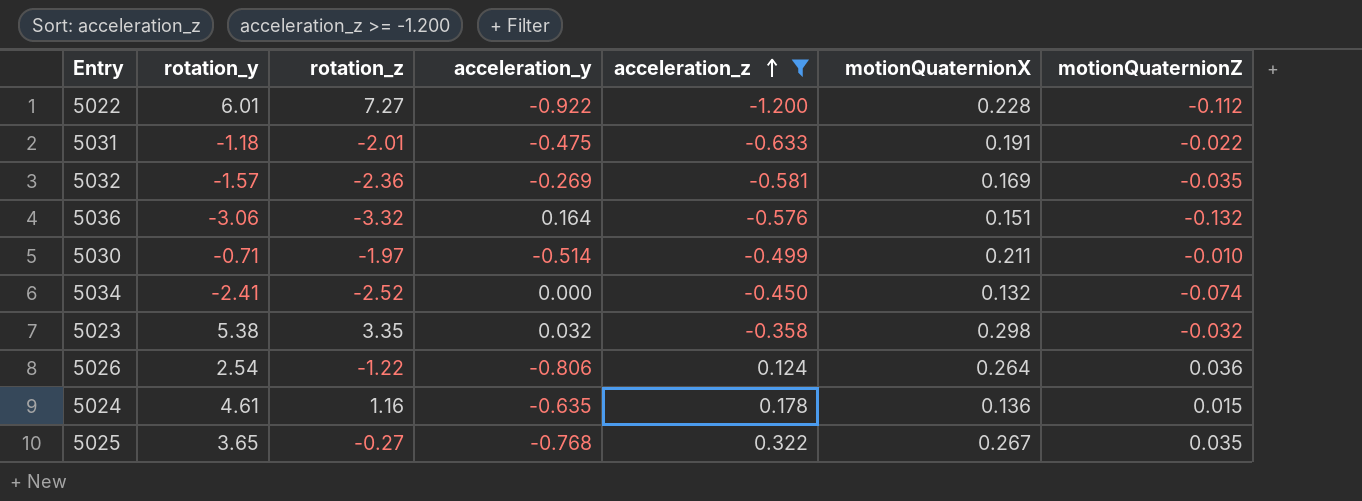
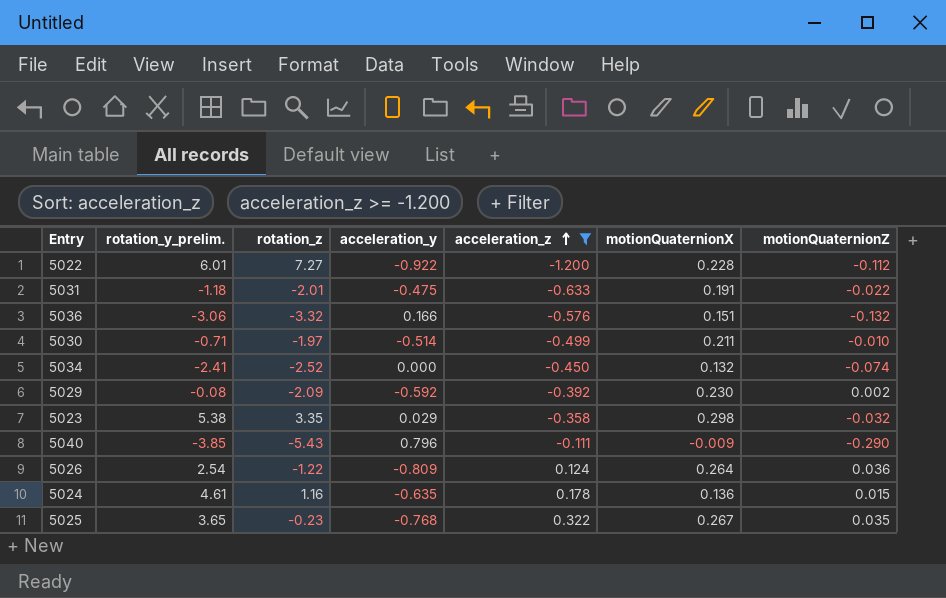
column name: rotation_y -> rotation_y_prelim.
row 5032: -1.57 | -2.36 | -0.269 | -0.581 | 0.169 | -0.035 -> none
5036 | acceleration_y: 0.164 -> 0.166
row 5029: none -> -0.08 | -2.09 | -0.592 | -0.392 | 0.230 | 0.002
5023 | acceleration_y: 0.032 -> 0.029
row 5040: none -> -3.85 | -5.43 | 0.796 | -0.111 | -0.009 | -0.290
5026 | acceleration_y: -0.806 -> -0.809
5025 | rotation_z: -0.27 -> -0.23

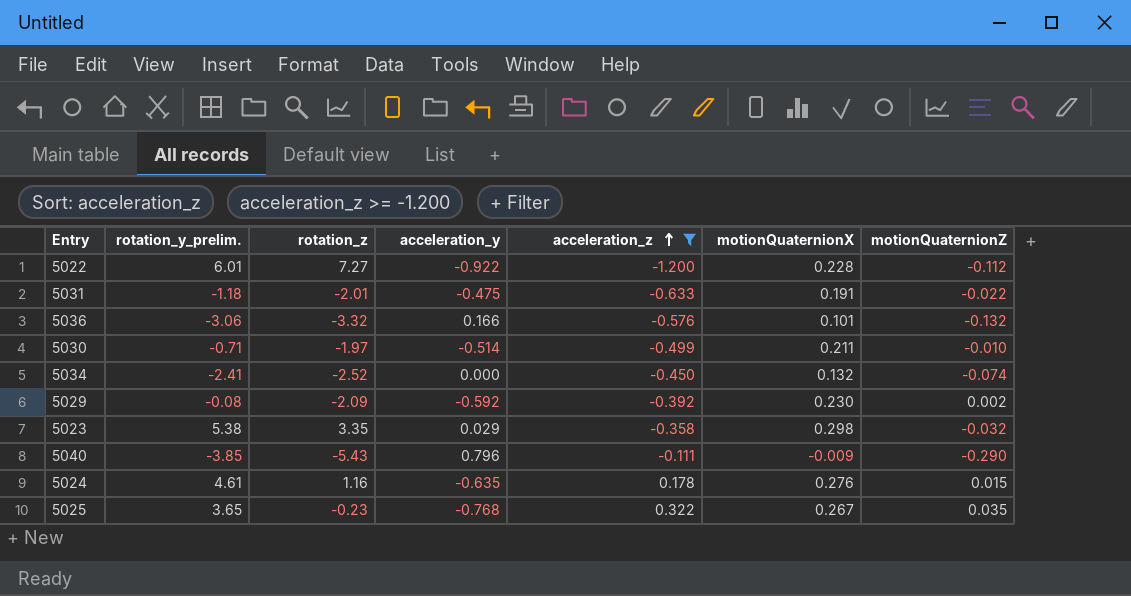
row 5026: 2.54 | -1.22 | -0.809 | 0.124 | 0.264 | 0.036 -> none
5036 | motionQuaternionX: 0.151 -> 0.101
5024 | motionQuaternionX: 0.136 -> 0.276

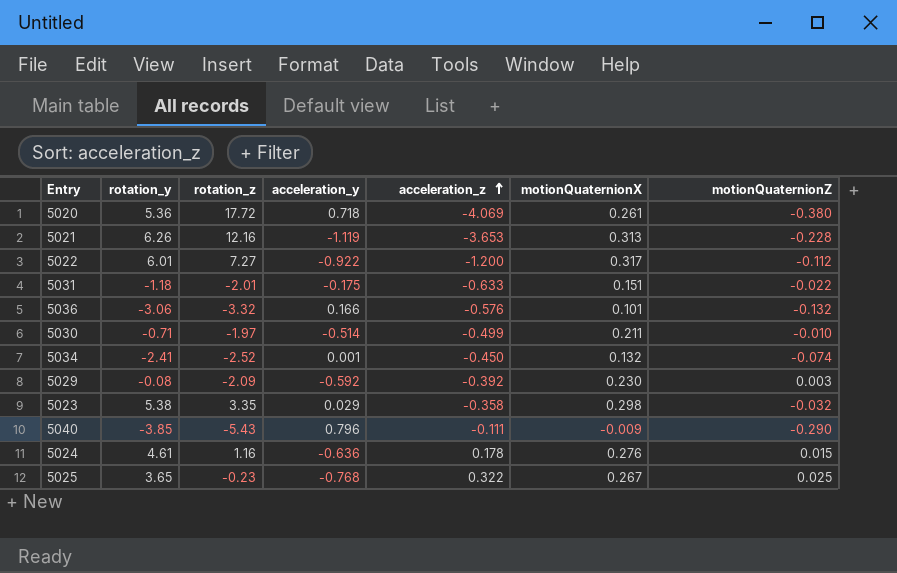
filter: acceleration_z >= -1.200 -> none
column name: rotation_y_prelim. -> rotation_y
5022 | motionQuaternionX: 0.228 -> 0.317
5031 | acceleration_y: -0.475 -> -0.175
5031 | motionQuaternionX: 0.191 -> 0.151
5034 | acceleration_y: 0.000 -> 0.001
5029 | motionQuaternionZ: 0.002 -> 0.003
5024 | acceleration_y: -0.635 -> -0.636
5025 | motionQuaternionZ: 0.035 -> 0.025

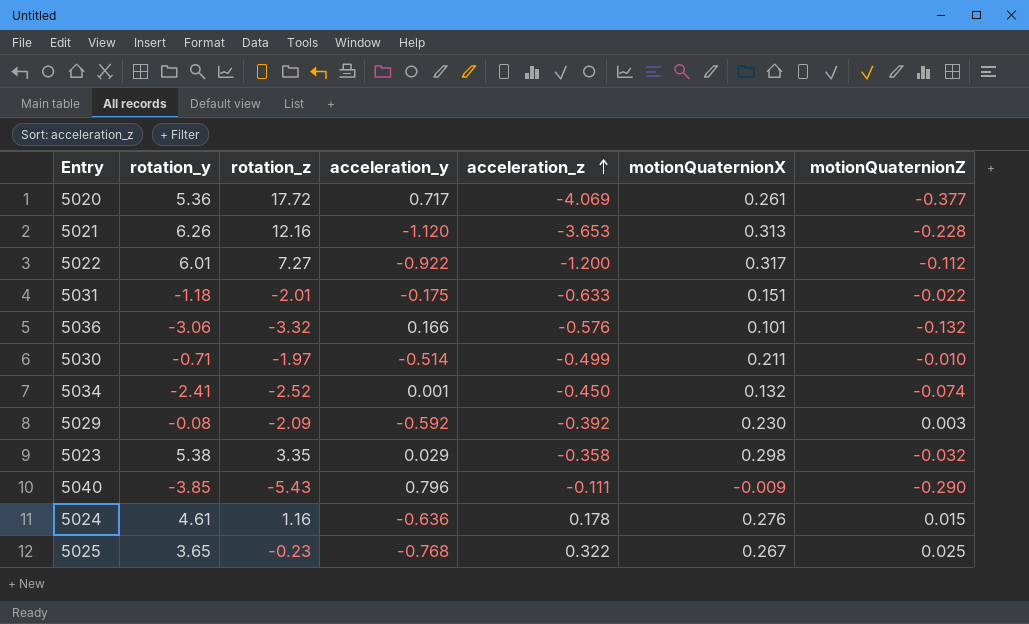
5020 | acceleration_y: 0.718 -> 0.717
5020 | motionQuaternionZ: -0.380 -> -0.377
5021 | acceleration_y: -1.119 -> -1.120

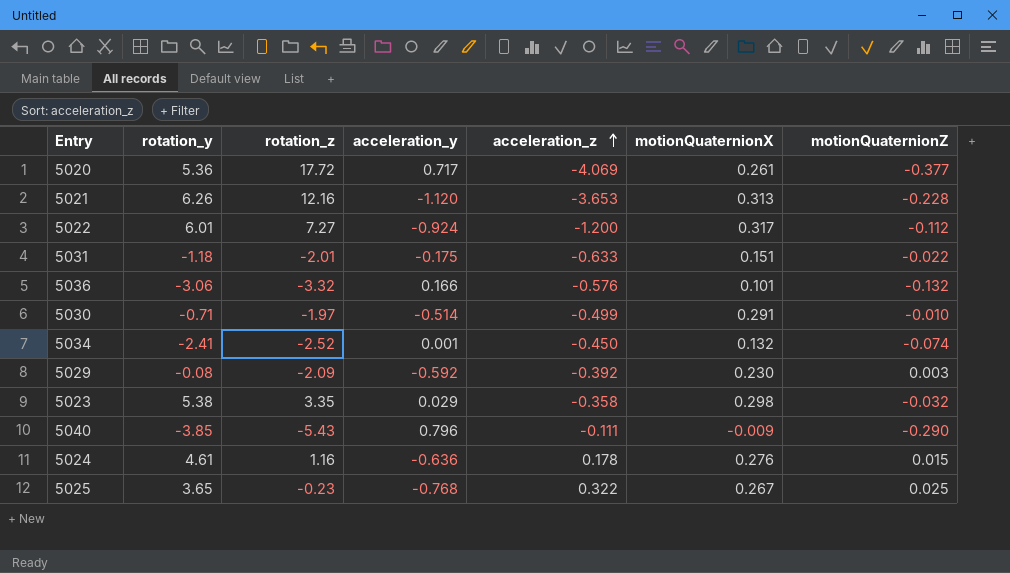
5022 | acceleration_y: -0.922 -> -0.924
5030 | motionQuaternionX: 0.211 -> 0.291

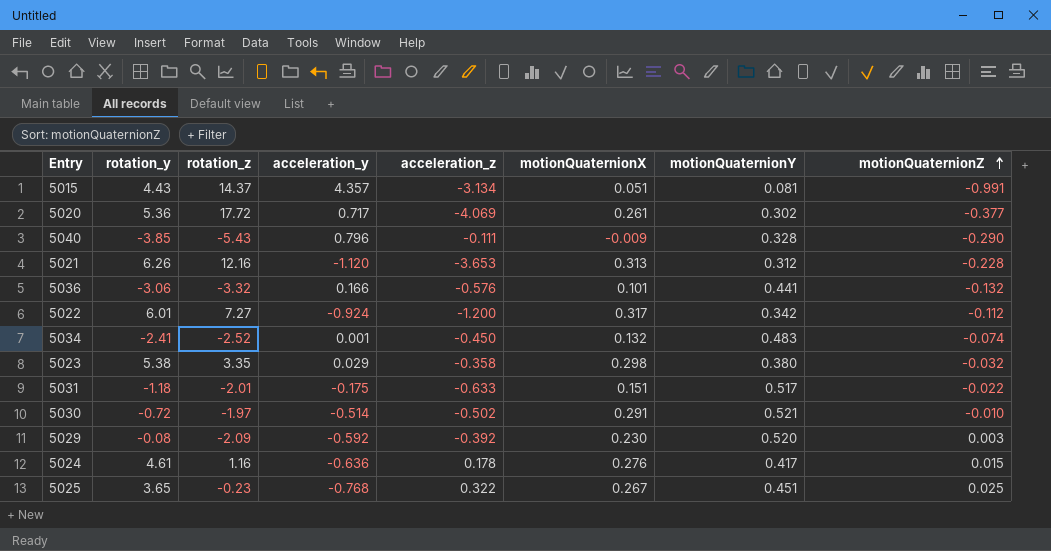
row order: acceleration_z ascending -> motionQuaternionZ ascending
column motionQuaternionY | position: none -> 7
row 5015: none -> 4.43 | 14.37 | 4.357 | -3.134 | 0.051 | 0.081 | -0.991
5030 | rotation_y: -0.71 -> -0.72
5030 | acceleration_z: -0.499 -> -0.502

